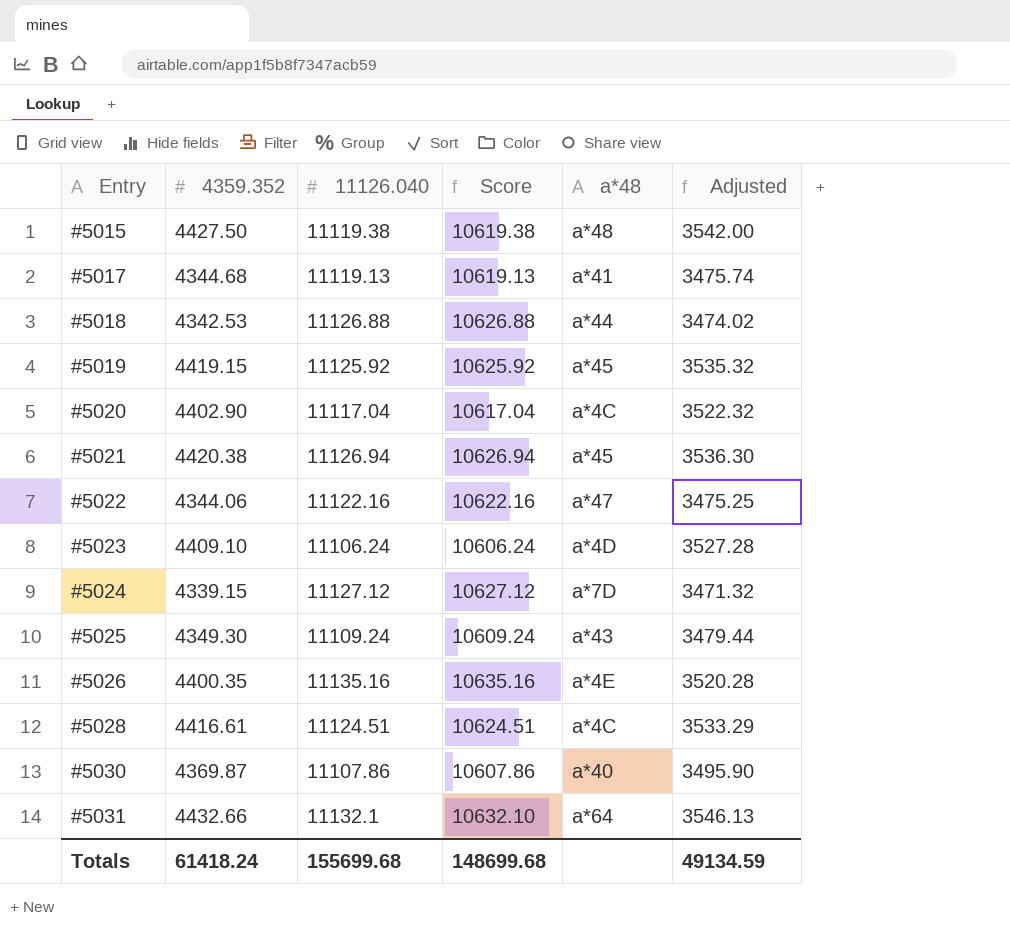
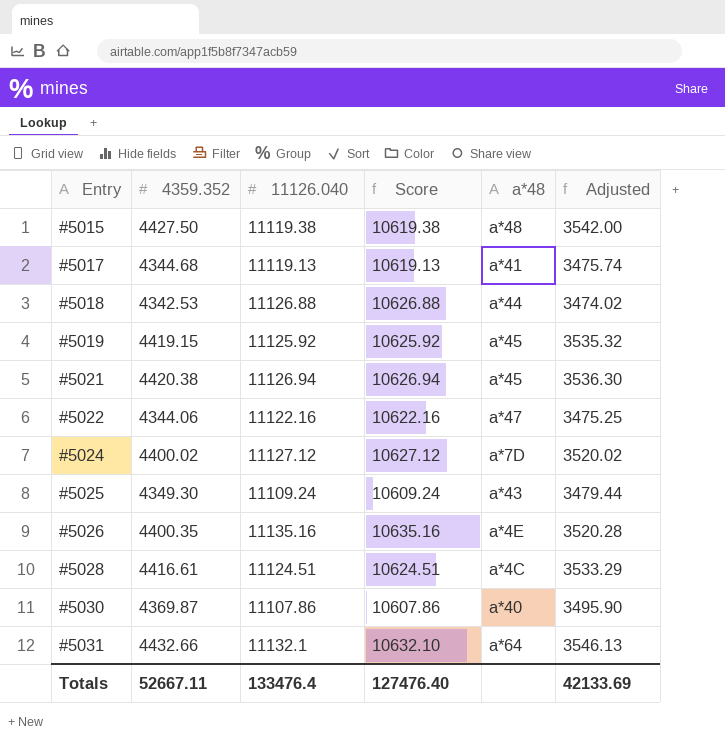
row #5020: 4402.90 | 11117.04 | 10617.04 | a*4C | 3522.32 -> none
row #5023: 4409.10 | 11106.24 | 10606.24 | a*4D | 3527.28 -> none
#5024 | 4359.352: 4339.15 -> 4400.02
#5024 | Adjusted: 3471.32 -> 3520.02
Totals | 4359.352: 61418.24 -> 52667.11
Totals | 11126.040: 155699.68 -> 133476.4
Totals | Score: 148699.68 -> 127476.40
Totals | Adjusted: 49134.59 -> 42133.69

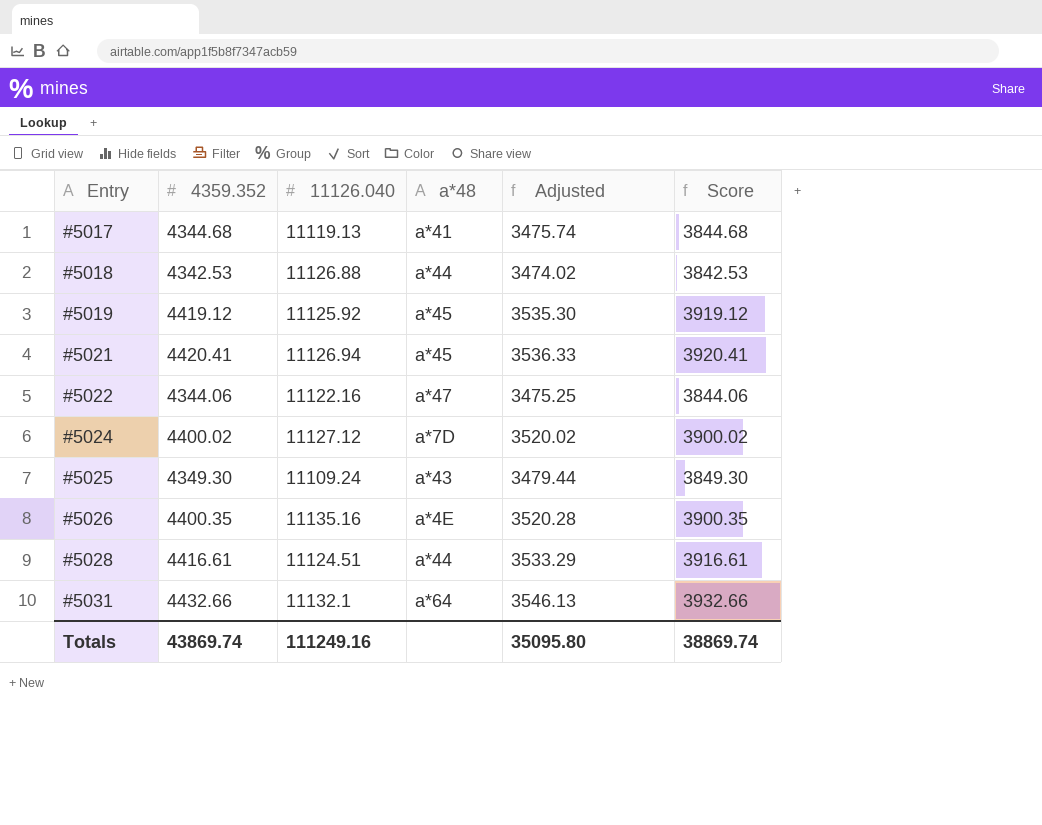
column Score | formula: [11126.040] - 500 -> [4359.352] - 500
column Score | position: 4 -> 6
row #5015: 4427.50 | 11119.38 | 10619.38 | a*48 | 3542.00 -> none
row #5030: 4369.87 | 11107.86 | 10607.86 | a*40 | 3495.90 -> none
#5019 | 4359.352: 4419.15 -> 4419.12
#5019 | Adjusted: 3535.32 -> 3535.30
#5021 | 4359.352: 4420.38 -> 4420.41
#5021 | Adjusted: 3536.30 -> 3536.33
#5028 | a*48: a*4C -> a*44
Totals | 4359.352: 52667.11 -> 43869.74
Totals | 11126.040: 133476.4 -> 111249.16
Totals | Adjusted: 42133.69 -> 35095.80
Totals | Score: 127476.40 -> 38869.74

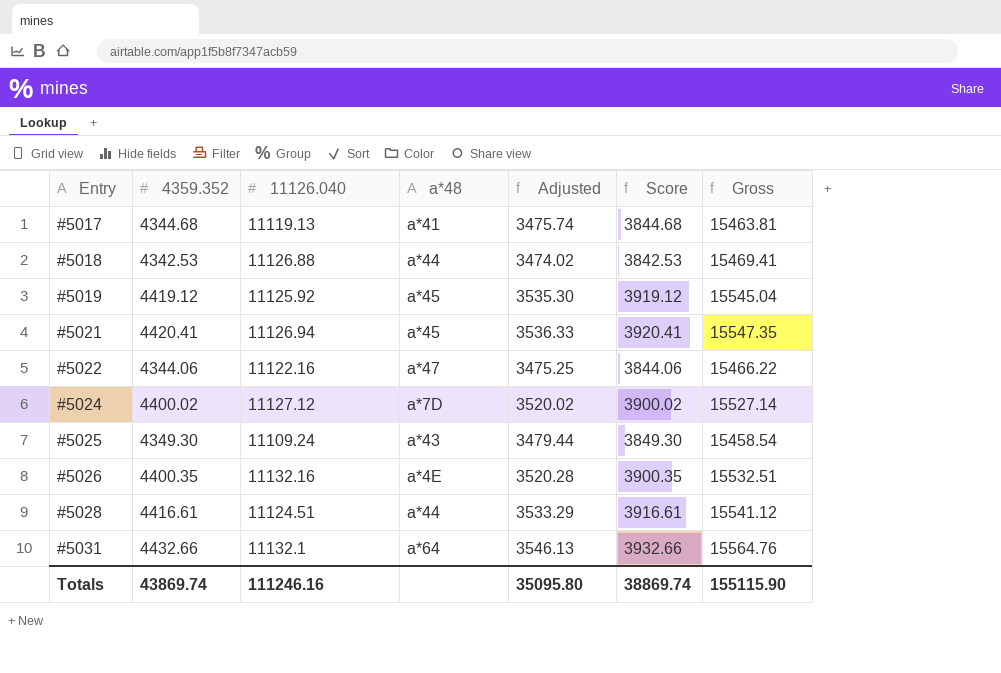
column Gross | formula: none -> [4359.352] + [11126.040]
#5026 | 11126.040: 11135.16 -> 11132.16
Totals | 11126.040: 111249.16 -> 111246.16

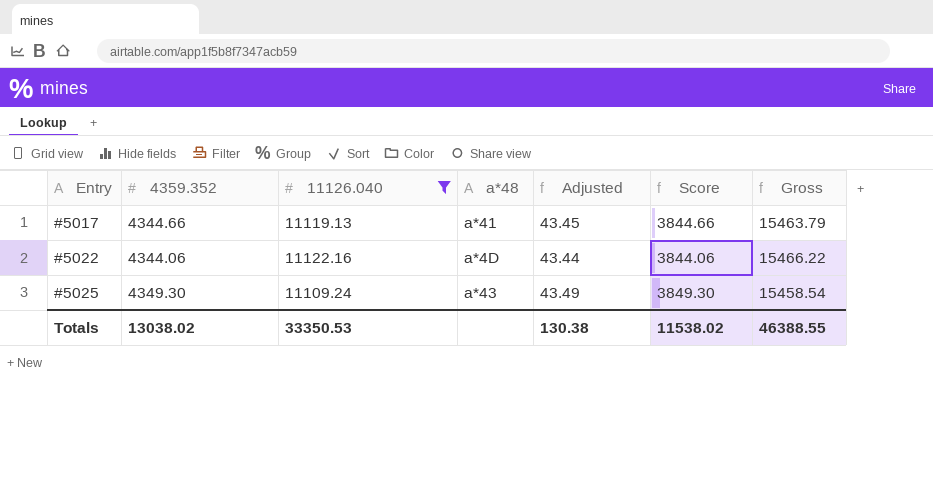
filter: none -> 11126.040 <= 11122.16
column Adjusted | formula: [4359.352] * 0.8 -> [4359.352] * 0.01
#5017 | 4359.352: 4344.68 -> 4344.66
#5017 | Score: 3844.68 -> 3844.66
#5017 | Gross: 15463.81 -> 15463.79
#5022 | a*48: a*47 -> a*4D
Totals | 4359.352: 43869.74 -> 13038.02
Totals | 11126.040: 111246.16 -> 33350.53
Totals | Adjusted: 35095.80 -> 130.38
Totals | Score: 38869.74 -> 11538.02
Totals | Gross: 155115.90 -> 46388.55

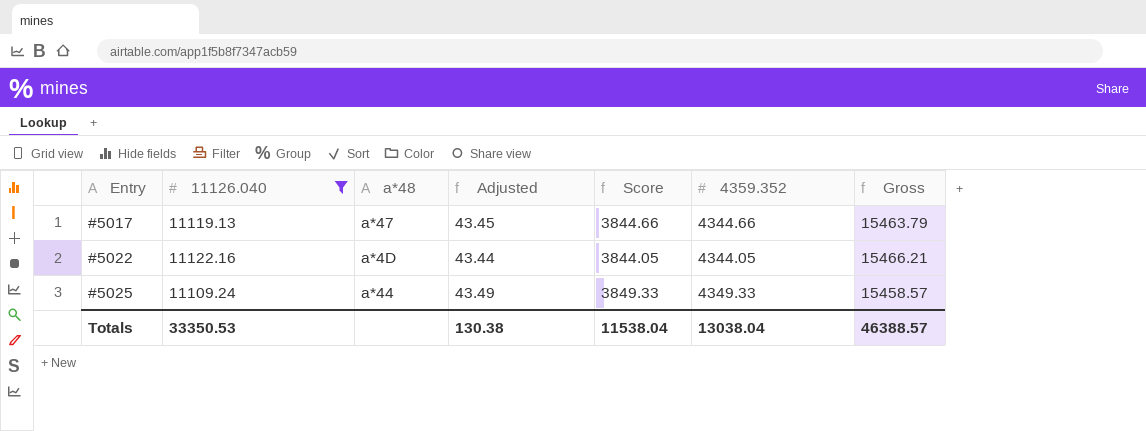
column 4359.352 | position: 2 -> 6
#5017 | a*48: a*41 -> a*47
#5022 | Score: 3844.06 -> 3844.05
#5022 | 4359.352: 4344.06 -> 4344.05
#5022 | Gross: 15466.22 -> 15466.21
#5025 | a*48: a*43 -> a*44
#5025 | Score: 3849.30 -> 3849.33
#5025 | 4359.352: 4349.30 -> 4349.33
#5025 | Gross: 15458.54 -> 15458.57
Totals | Score: 11538.02 -> 11538.04
Totals | 4359.352: 13038.02 -> 13038.04
Totals | Gross: 46388.55 -> 46388.57

